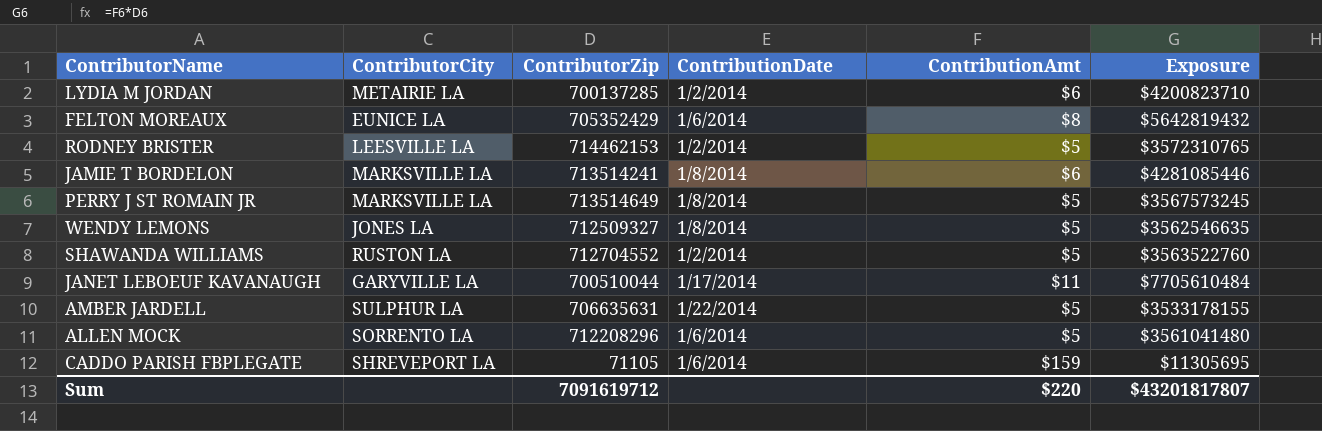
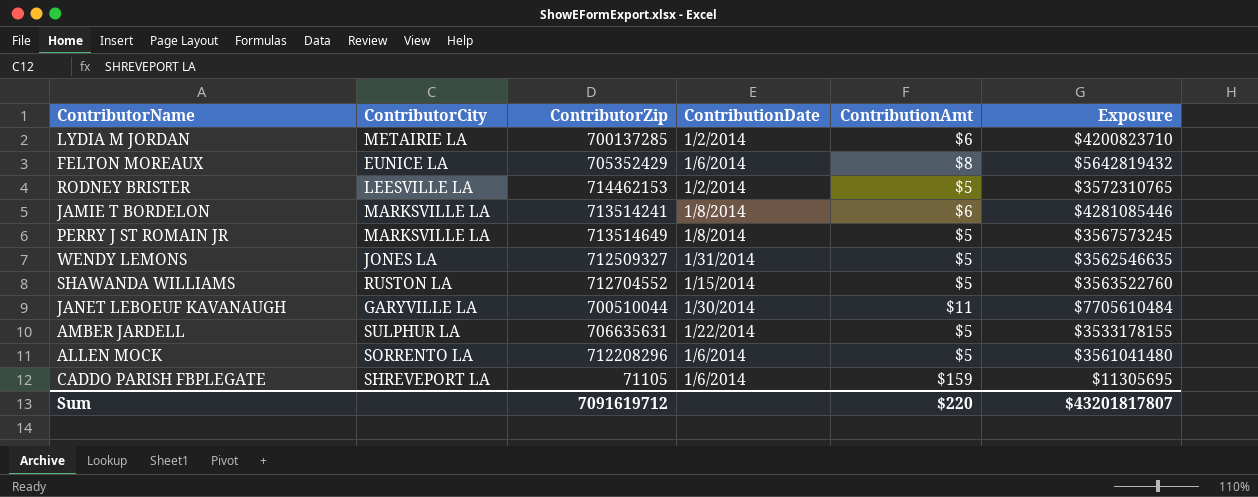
WENDY LEMONS | ContributionDate: 1/8/2014 -> 1/31/2014
SHAWANDA WILLIAMS | ContributionDate: 1/2/2014 -> 1/15/2014
JANET LEBOEUF KAVANAUGH | ContributionDate: 1/17/2014 -> 1/30/2014

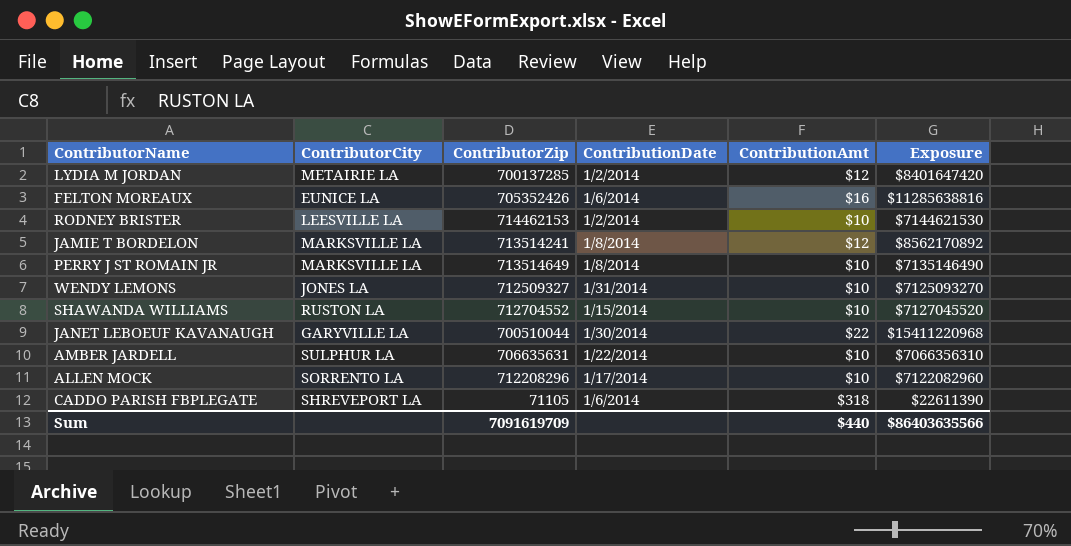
LYDIA M JORDAN | ContributionAmt: $6 -> $12
LYDIA M JORDAN | Exposure: $4200823710 -> $8401647420
FELTON MOREAUX | ContributorZip: 705352429 -> 705352426
FELTON MOREAUX | ContributionAmt: $8 -> $16
FELTON MOREAUX | Exposure: $5642819432 -> $11285638816
RODNEY BRISTER | ContributionAmt: $5 -> $10
RODNEY BRISTER | Exposure: $3572310765 -> $7144621530
JAMIE T BORDELON | ContributionAmt: $6 -> $12
JAMIE T BORDELON | Exposure: $4281085446 -> $8562170892
PERRY J ST ROMAIN JR | ContributionAmt: $5 -> $10
PERRY J ST ROMAIN JR | Exposure: $3567573245 -> $7135146490
WENDY LEMONS | ContributionAmt: $5 -> $10
WENDY LEMONS | Exposure: $3562546635 -> $7125093270
SHAWANDA WILLIAMS | ContributionAmt: $5 -> $10
SHAWANDA WILLIAMS | Exposure: $3563522760 -> $7127045520
JANET LEBOEUF KAVANAUGH | ContributionAmt: $11 -> $22
JANET LEBOEUF KAVANAUGH | Exposure: $7705610484 -> $15411220968
AMBER JARDELL | ContributionAmt: $5 -> $10
AMBER JARDELL | Exposure: $3533178155 -> $7066356310
ALLEN MOCK | ContributionDate: 1/6/2014 -> 1/17/2014
ALLEN MOCK | ContributionAmt: $5 -> $10
ALLEN MOCK | Exposure: $3561041480 -> $7122082960
CADDO PARISH FBPLEGATE | ContributionAmt: $159 -> $318
CADDO PARISH FBPLEGATE | Exposure: $11305695 -> $22611390
Sum | ContributorZip: 7091619712 -> 7091619709
Sum | ContributionAmt: $220 -> $440
Sum | Exposure: $43201817807 -> $86403635566

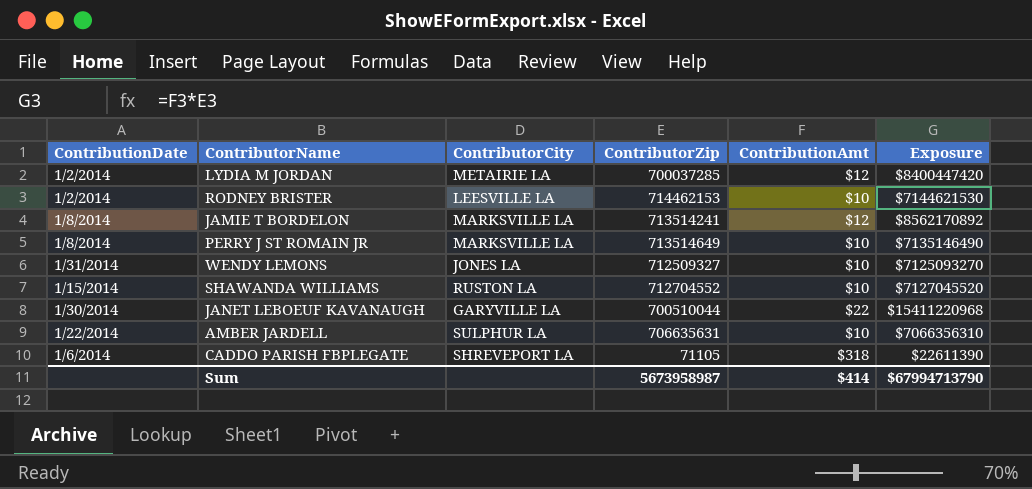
column ContributionDate | position: 4 -> 1
row FELTON MOREAUX: EUNICE LA | 705352426 | 1/6/2014 | $16 | $11285638816 -> none
row ALLEN MOCK: SORRENTO LA | 712208296 | 1/17/2014 | $10 | $7122082960 -> none
LYDIA M JORDAN | ContributorZip: 700137285 -> 700037285
LYDIA M JORDAN | Exposure: $8401647420 -> $8400447420
Sum | ContributorZip: 7091619709 -> 5673958987
Sum | ContributionAmt: $440 -> $414
Sum | Exposure: $86403635566 -> $67994713790

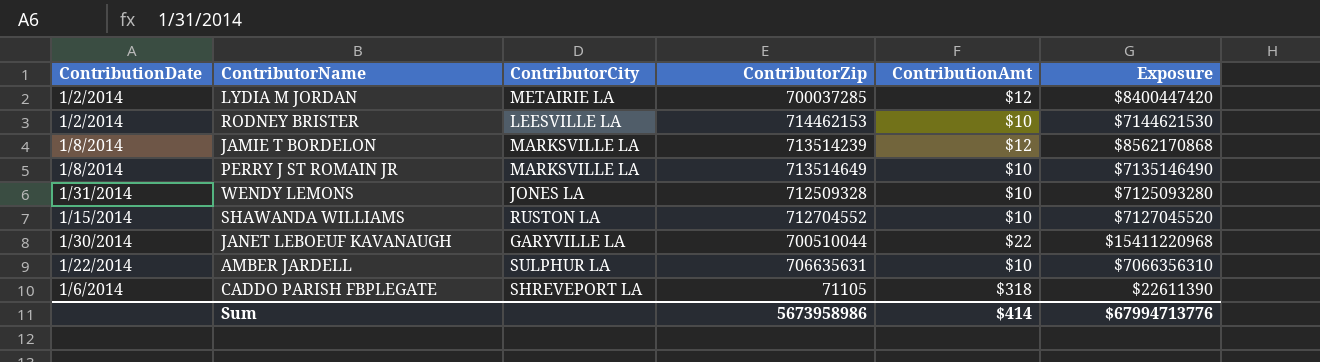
JAMIE T BORDELON | ContributorZip: 713514241 -> 713514239
JAMIE T BORDELON | Exposure: $8562170892 -> $8562170868
WENDY LEMONS | ContributorZip: 712509327 -> 712509328
WENDY LEMONS | Exposure: $7125093270 -> $7125093280
Sum | ContributorZip: 5673958987 -> 5673958986
Sum | Exposure: $67994713790 -> $67994713776

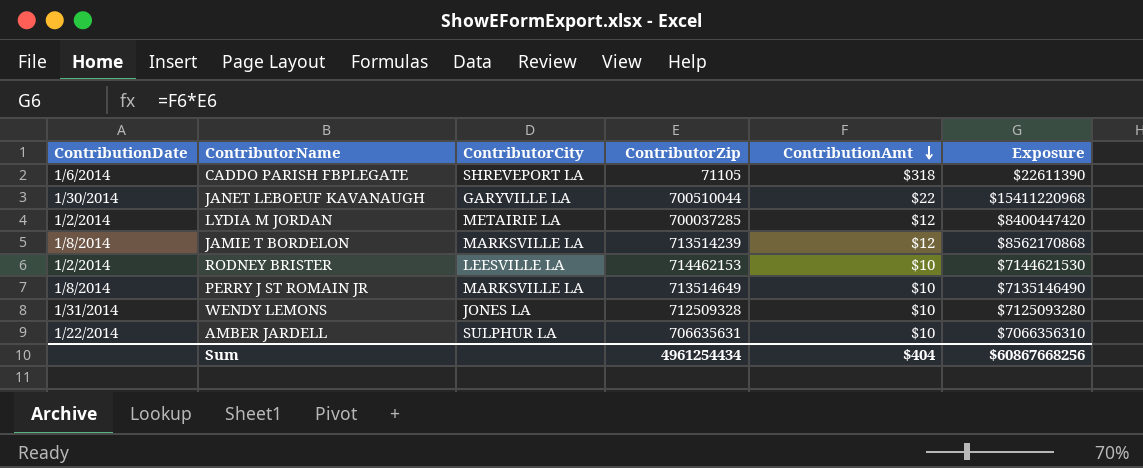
row order: none -> ContributionAmt descending
row SHAWANDA WILLIAMS: 1/15/2014 | RUSTON LA | 712704552 | $10 | $7127045520 -> none
Sum | ContributorZip: 5673958986 -> 4961254434
Sum | ContributionAmt: $414 -> $404
Sum | Exposure: $67994713776 -> $60867668256

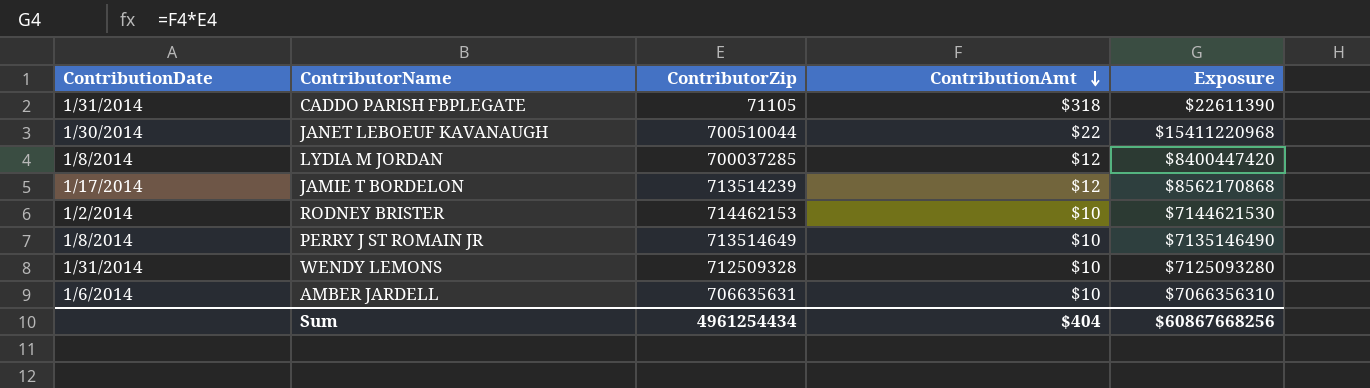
column ContributorCity | position: 3 -> none
CADDO PARISH FBPLEGATE | ContributionDate: 1/6/2014 -> 1/31/2014
LYDIA M JORDAN | ContributionDate: 1/2/2014 -> 1/8/2014
JAMIE T BORDELON | ContributionDate: 1/8/2014 -> 1/17/2014
AMBER JARDELL | ContributionDate: 1/22/2014 -> 1/6/2014

